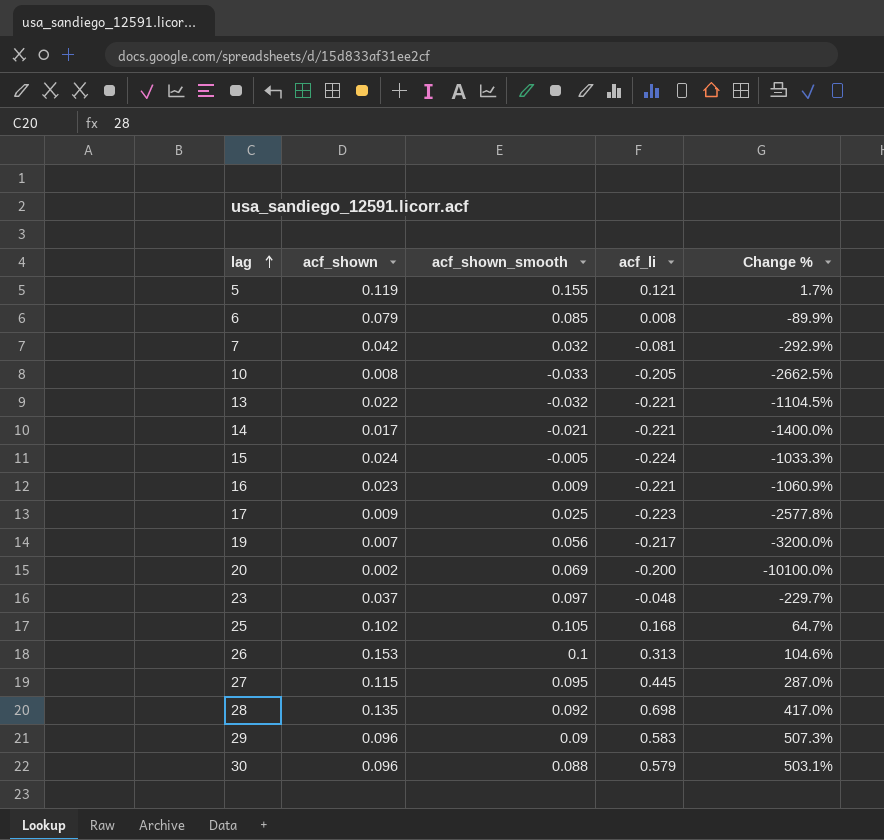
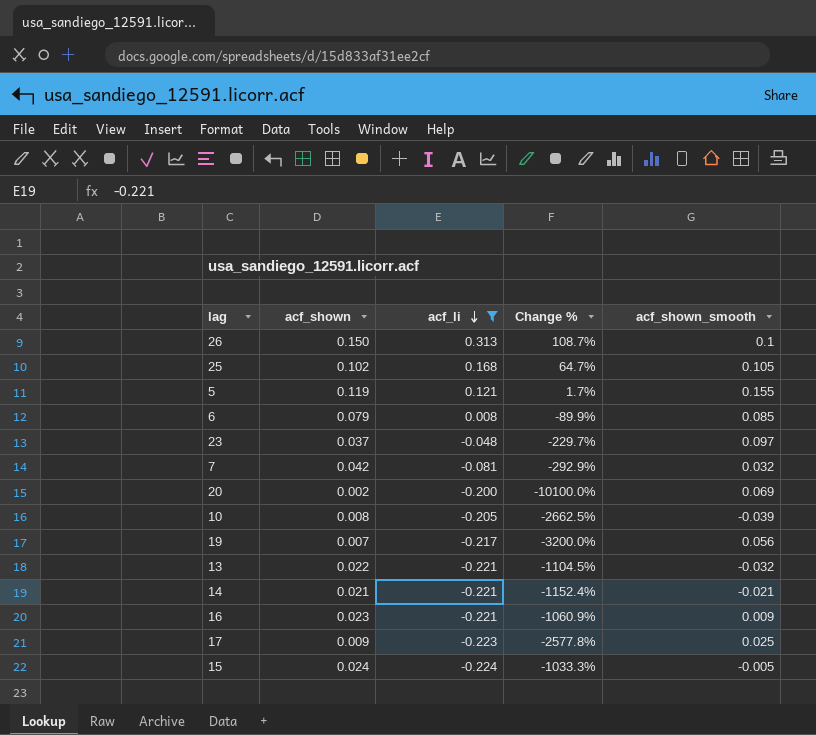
filter: none -> acf_li <= 0.313
row order: lag ascending -> acf_li descending
column acf_shown_smooth | position: 3 -> 5
26 | acf_shown: 0.153 -> 0.150
26 | Change %: 104.6% -> 108.7%
10 | acf_shown_smooth: -0.033 -> -0.039
14 | acf_shown: 0.017 -> 0.021
14 | Change %: -1400.0% -> -1152.4%

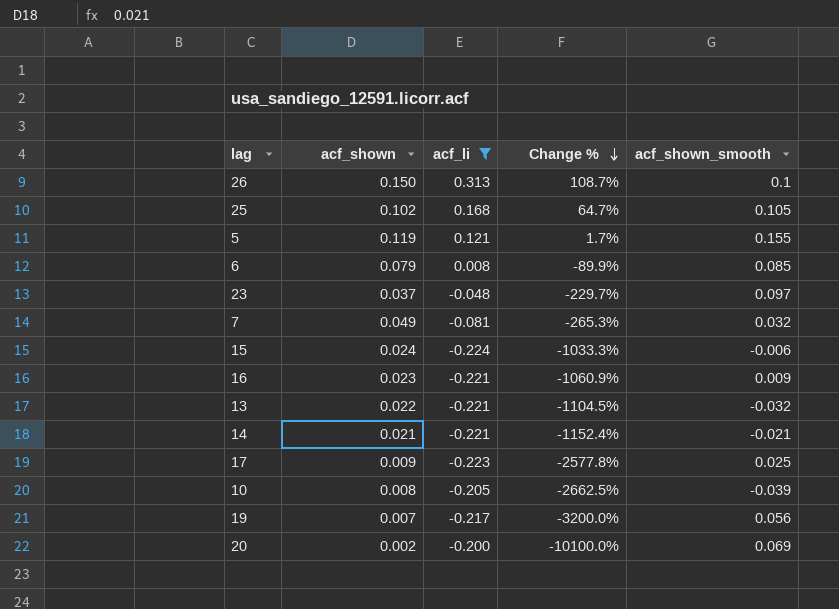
row order: acf_li descending -> Change % descending
7 | acf_shown: 0.042 -> 0.049
7 | Change %: -292.9% -> -265.3%
15 | acf_shown_smooth: -0.005 -> -0.006

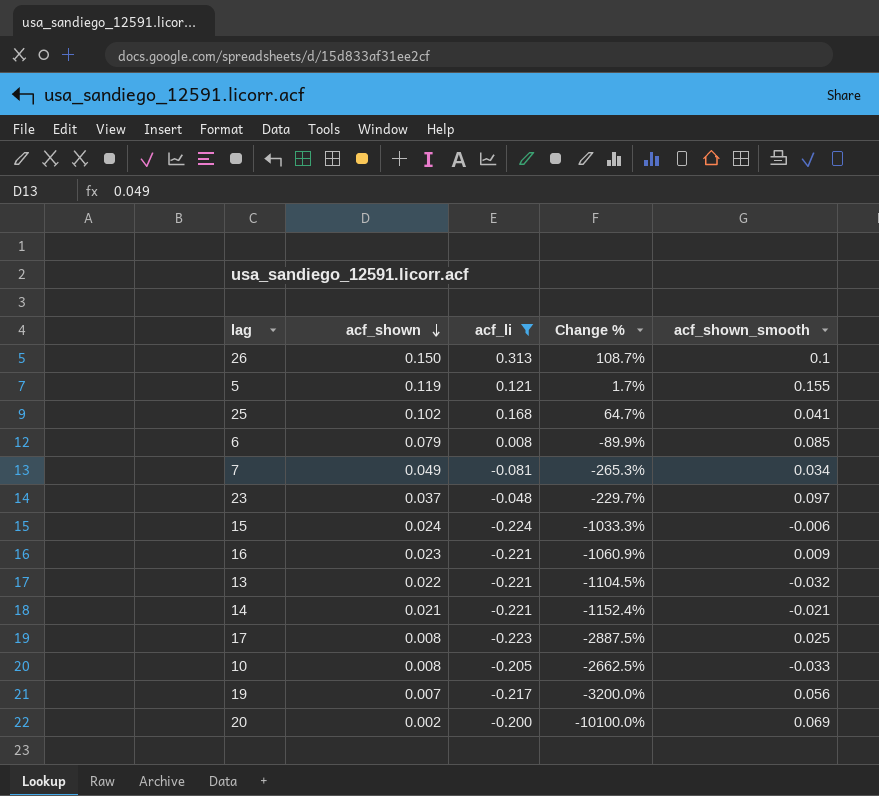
row order: Change % descending -> acf_shown descending
25 | acf_shown_smooth: 0.105 -> 0.041
7 | acf_shown_smooth: 0.032 -> 0.034
17 | acf_shown: 0.009 -> 0.008
17 | Change %: -2577.8% -> -2887.5%
10 | acf_shown_smooth: -0.039 -> -0.033

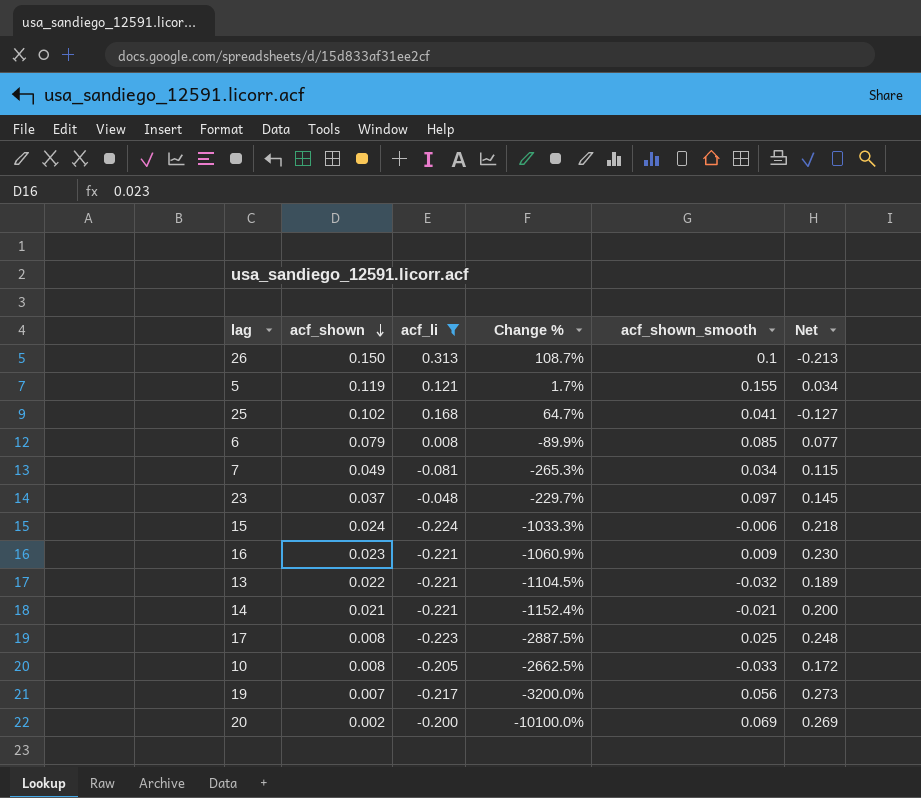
column Net | formula: none -> [acf_shown_smooth] - [acf_li]

